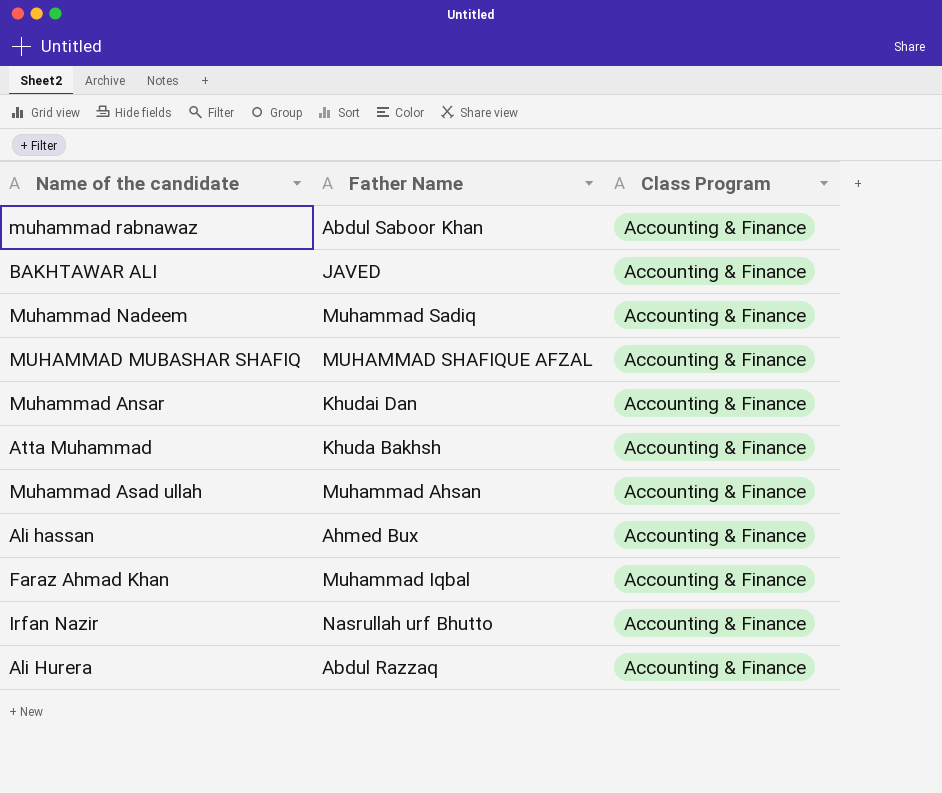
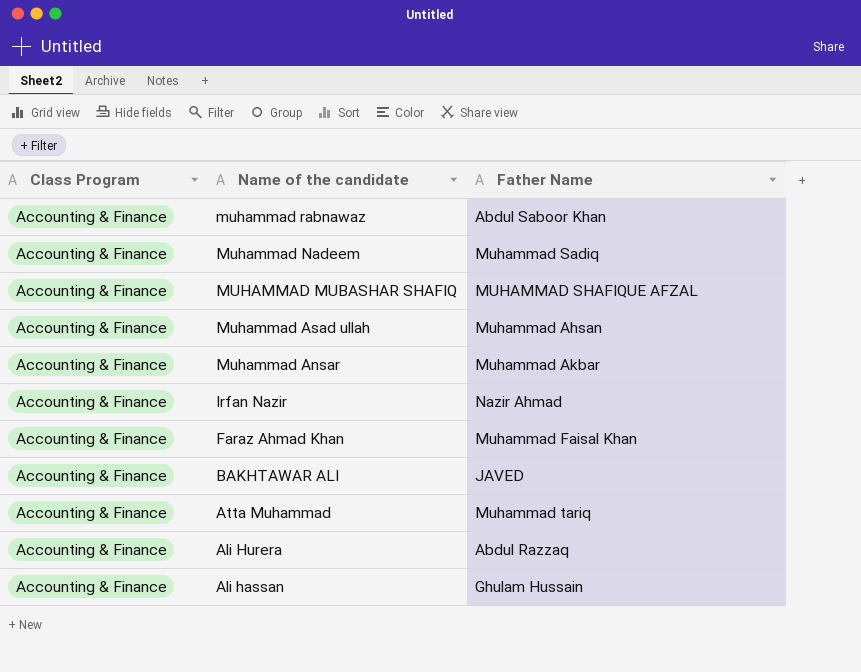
row order: none -> Name of the candidate descending
column Class Program | position: 3 -> 1
Muhammad Ansar | Father Name: Khudai Dan -> Muhammad Akbar
Irfan Nazir | Father Name: Nasrullah urf Bhutto -> Nazir Ahmad
Faraz Ahmad Khan | Father Name: Muhammad Iqbal -> Muhammad Faisal Khan
Atta Muhammad | Father Name: Khuda Bakhsh -> Muhammad tariq
Ali hassan | Father Name: Ahmed Bux -> Ghulam Hussain

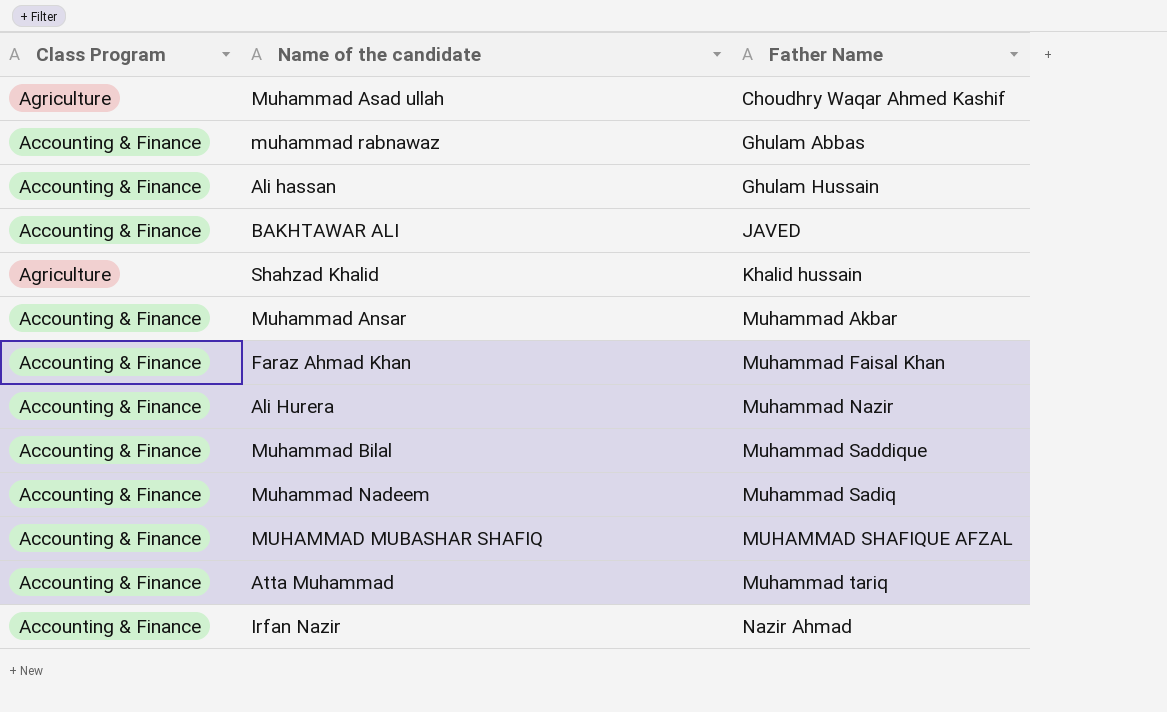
row order: Name of the candidate descending -> Father Name ascending
Muhammad Asad ullah | Class Program: Accounting & Finance -> Agriculture
Muhammad Asad ullah | Father Name: Muhammad Ahsan -> Choudhry Waqar Ahmed Kashif
muhammad rabnawaz | Father Name: Abdul Saboor Khan -> Ghulam Abbas
row Shahzad Khalid: none -> Agriculture | Khalid hussain
Ali Hurera | Father Name: Abdul Razzaq -> Muhammad Nazir
row Muhammad Bilal: none -> Accounting & Finance | Muhammad Saddique

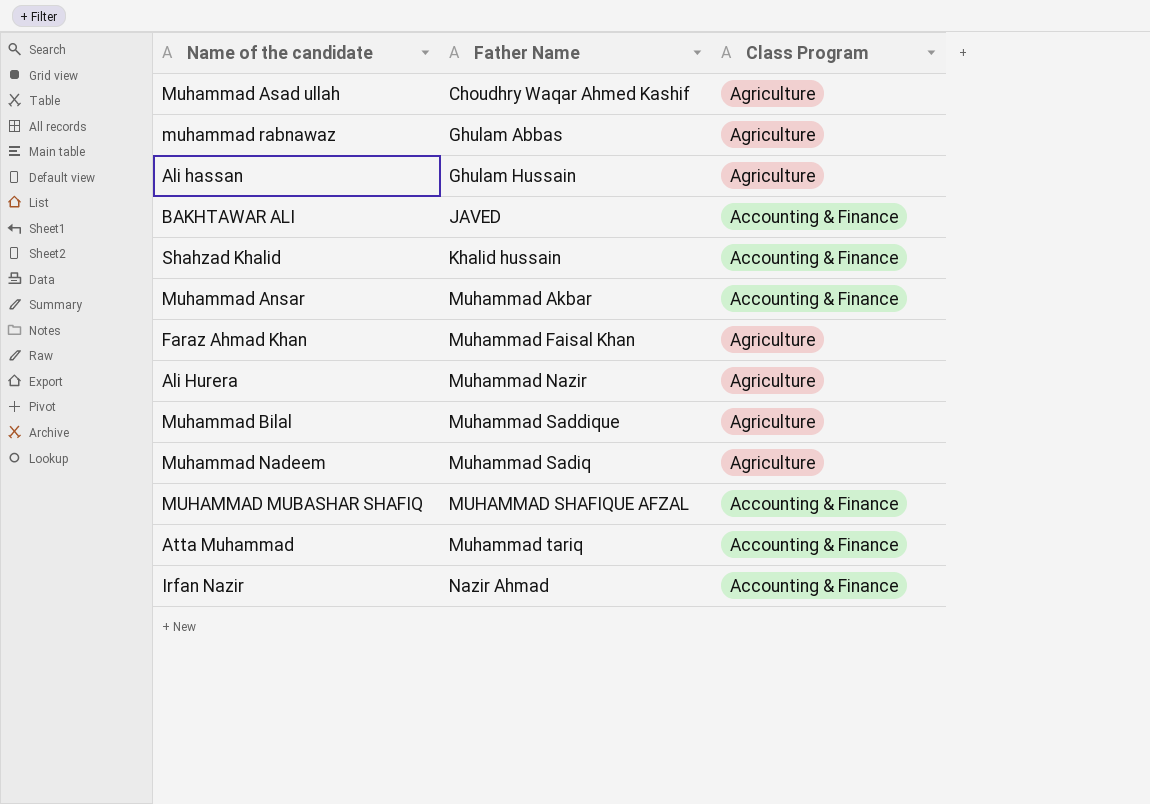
column Class Program | position: 1 -> 3
muhammad rabnawaz | Class Program: Accounting & Finance -> Agriculture
Ali hassan | Class Program: Accounting & Finance -> Agriculture
Shahzad Khalid | Class Program: Agriculture -> Accounting & Finance
Faraz Ahmad Khan | Class Program: Accounting & Finance -> Agriculture
Ali Hurera | Class Program: Accounting & Finance -> Agriculture
Muhammad Bilal | Class Program: Accounting & Finance -> Agriculture
Muhammad Nadeem | Class Program: Accounting & Finance -> Agriculture

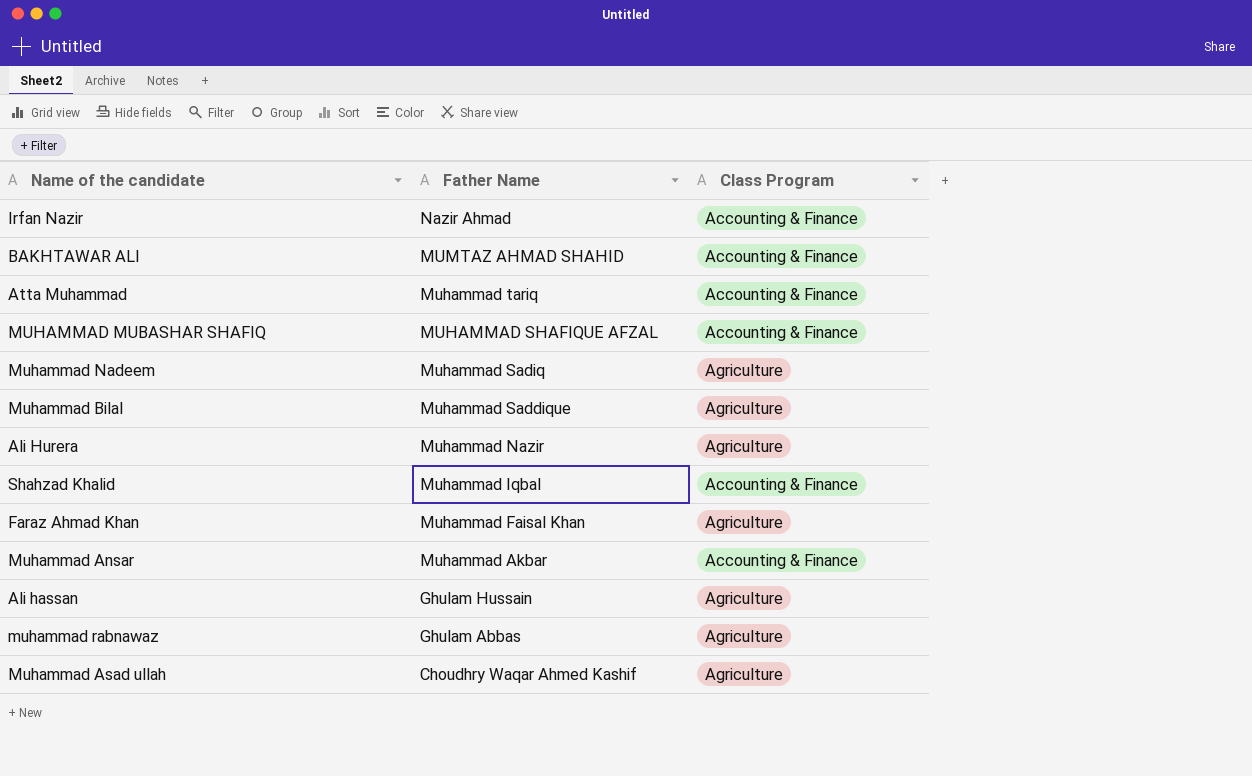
row order: Father Name ascending -> Father Name descending
BAKHTAWAR ALI | Father Name: JAVED -> MUMTAZ AHMAD SHAHID
Shahzad Khalid | Father Name: Khalid hussain -> Muhammad Iqbal

